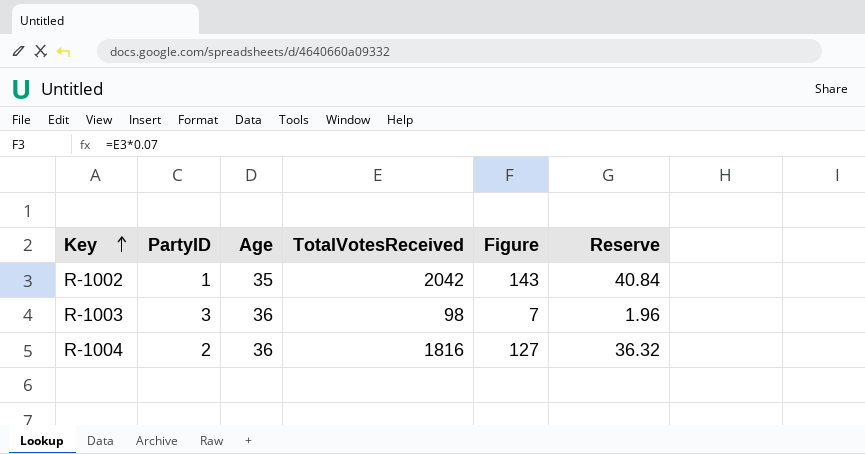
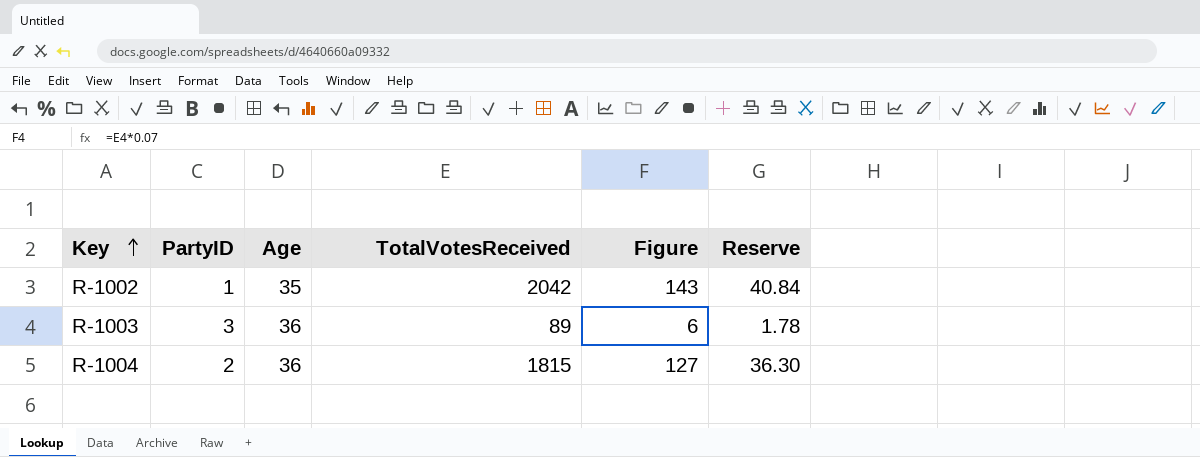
R-1003 | TotalVotesReceived: 98 -> 89
R-1003 | Figure: 7 -> 6
R-1003 | Reserve: 1.96 -> 1.78
R-1004 | TotalVotesReceived: 1816 -> 1815
R-1004 | Reserve: 36.32 -> 36.30

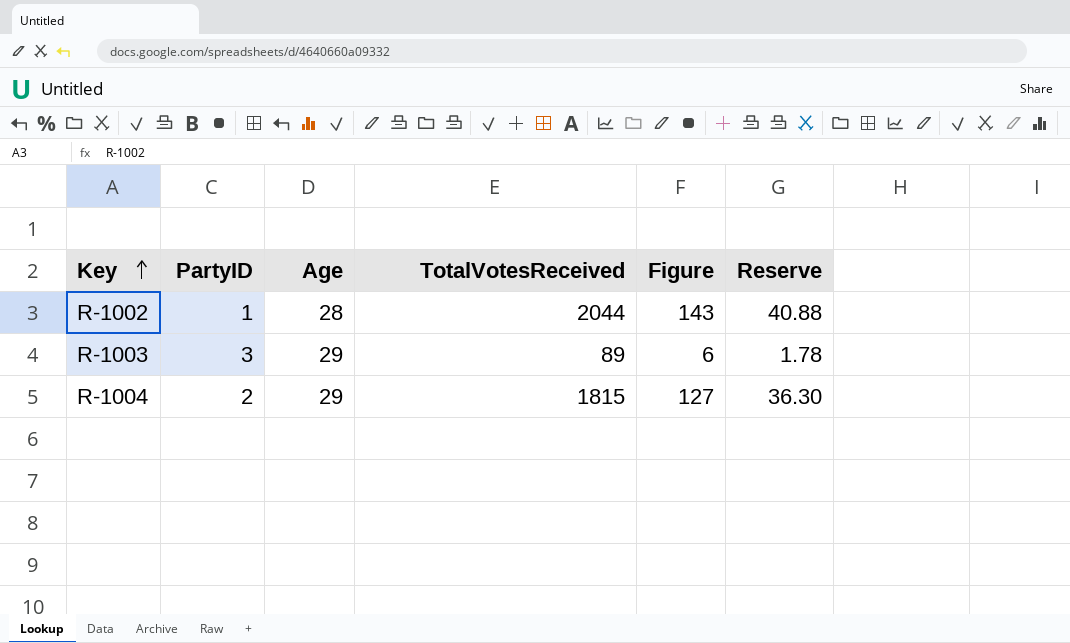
R-1002 | Age: 35 -> 28
R-1002 | TotalVotesReceived: 2042 -> 2044
R-1002 | Reserve: 40.84 -> 40.88
R-1003 | Age: 36 -> 29
R-1004 | Age: 36 -> 29

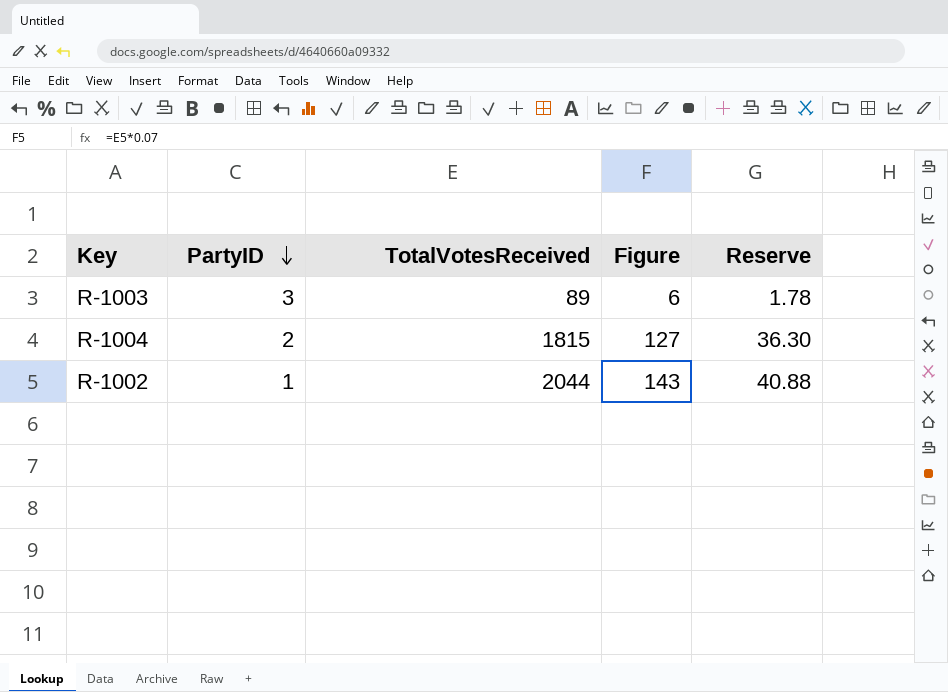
row order: Key ascending -> PartyID descending
column Age | position: 3 -> none

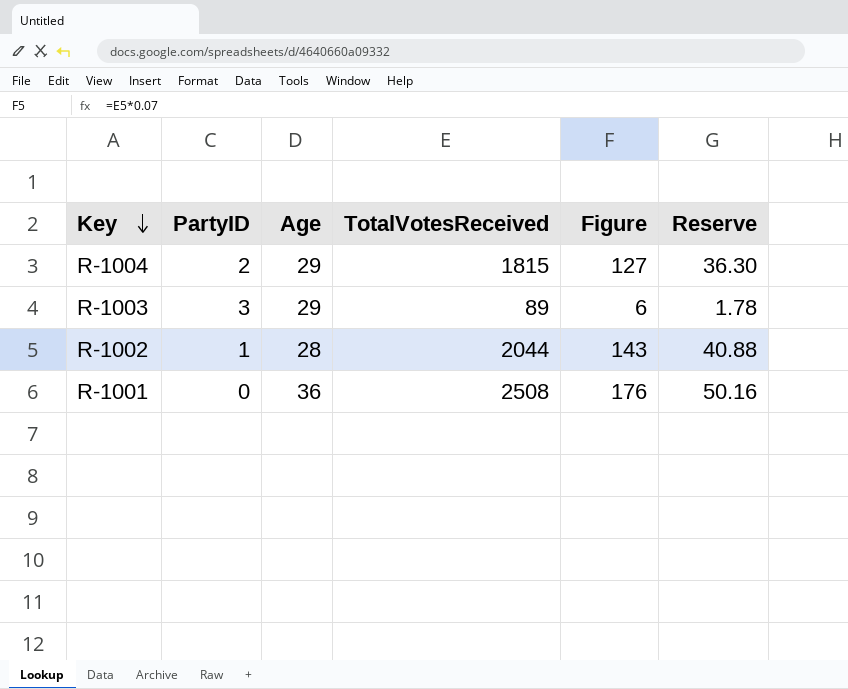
row order: PartyID descending -> Key descending
column Age | position: none -> 3
row R-1001: none -> 0 | 36 | 2508 | 176 | 50.16

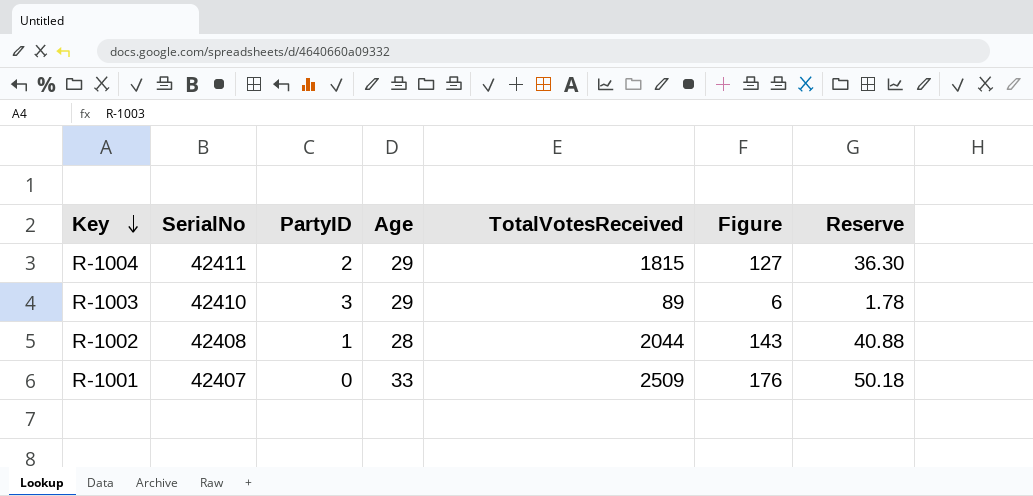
column SerialNo | position: none -> 2
R-1001 | Age: 36 -> 33
R-1001 | TotalVotesReceived: 2508 -> 2509
R-1001 | Reserve: 50.16 -> 50.18

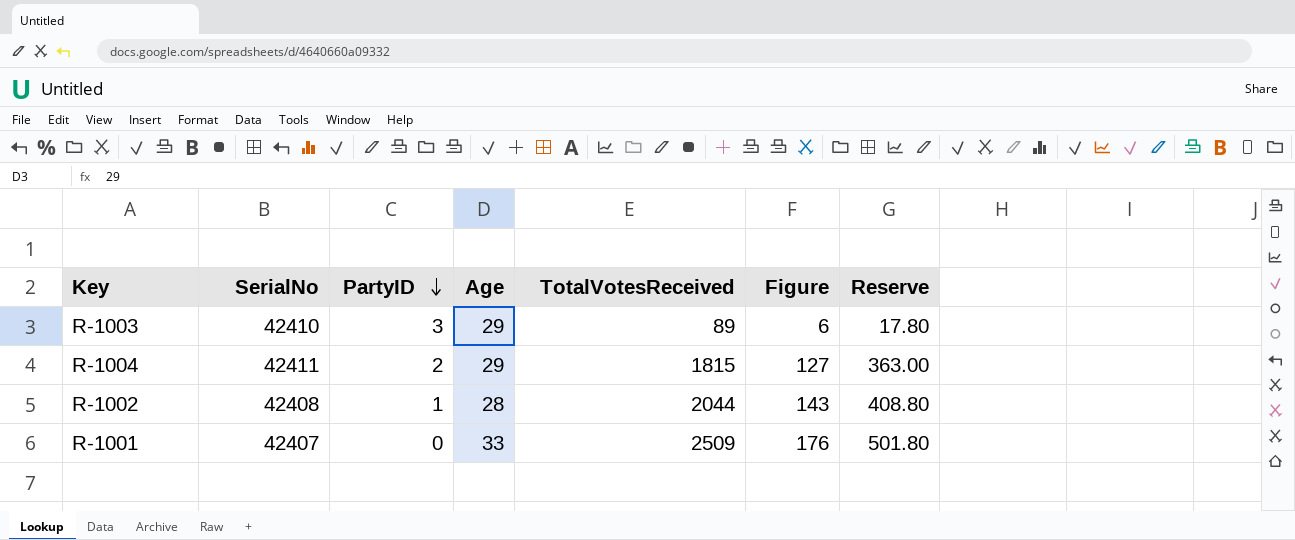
row order: Key descending -> PartyID descending
column Reserve | formula: [TotalVotesReceived] * 0.02 -> [TotalVotesReceived] * 0.2

